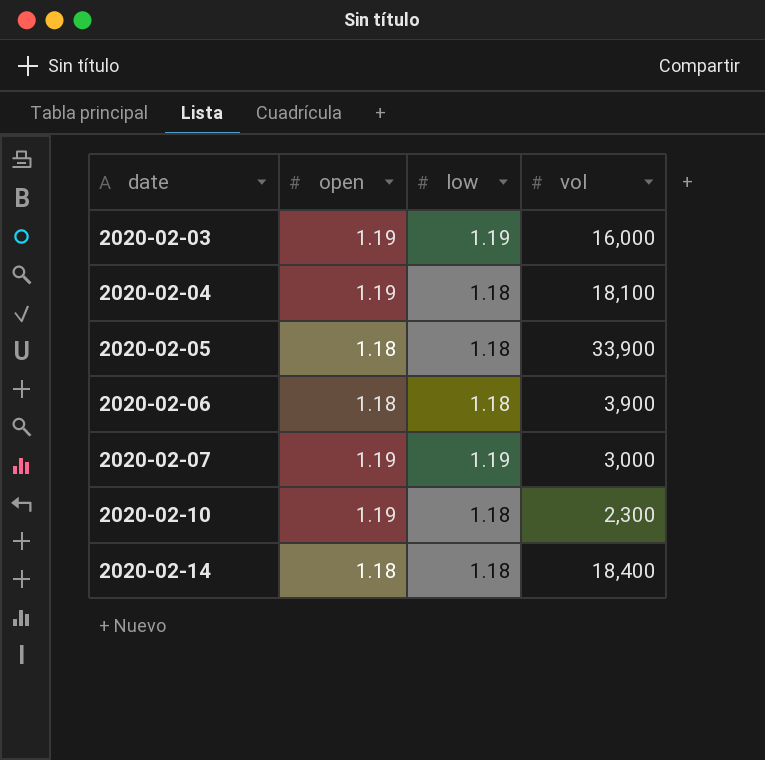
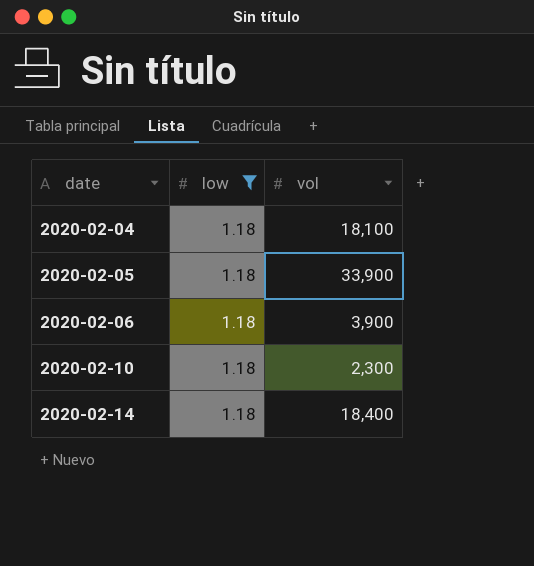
filter: none -> low = 1.18
column open | position: 2 -> none

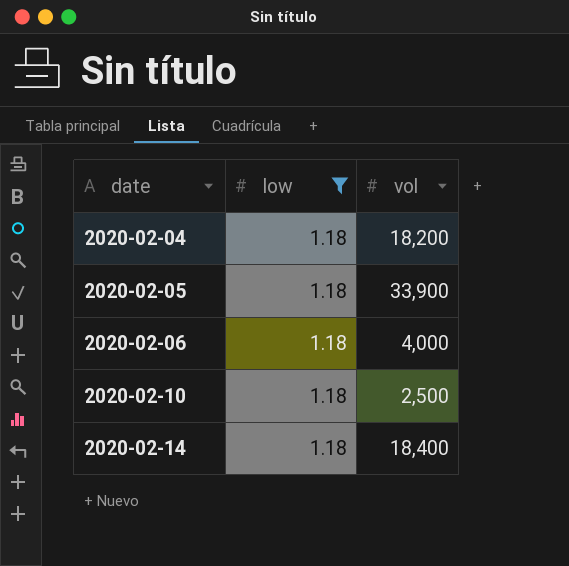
2020-02-04 | vol: 18,100 -> 18,200
2020-02-06 | vol: 3,900 -> 4,000
2020-02-10 | vol: 2,300 -> 2,500

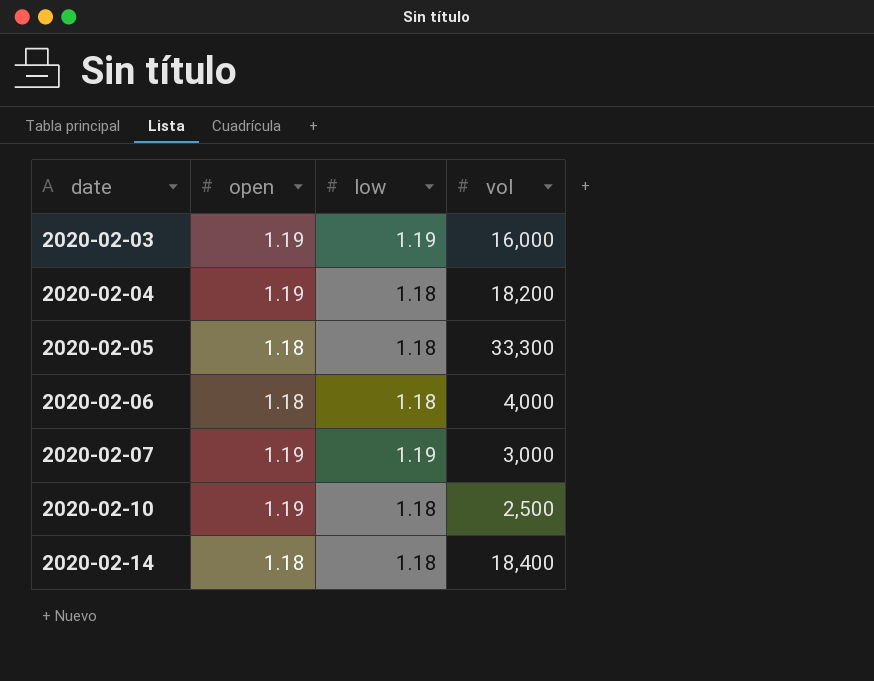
filter: low = 1.18 -> none
column open | position: none -> 2
2020-02-05 | vol: 33,900 -> 33,300

